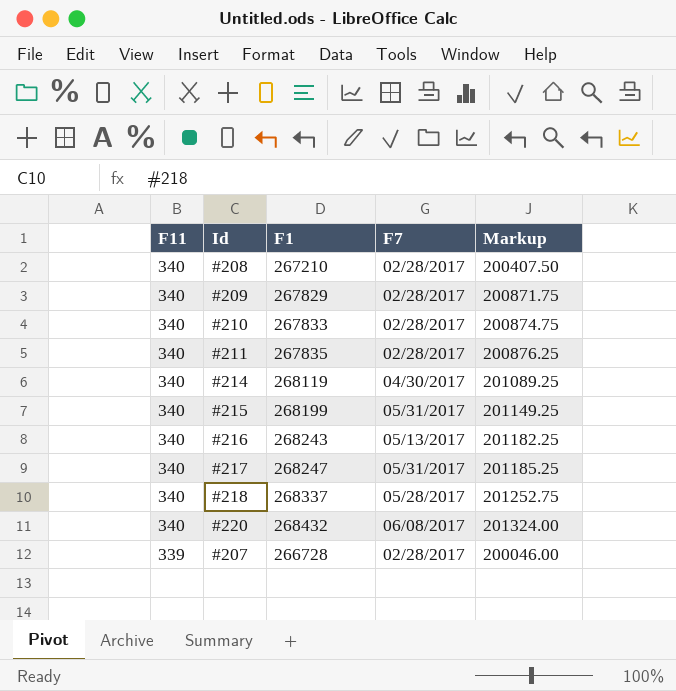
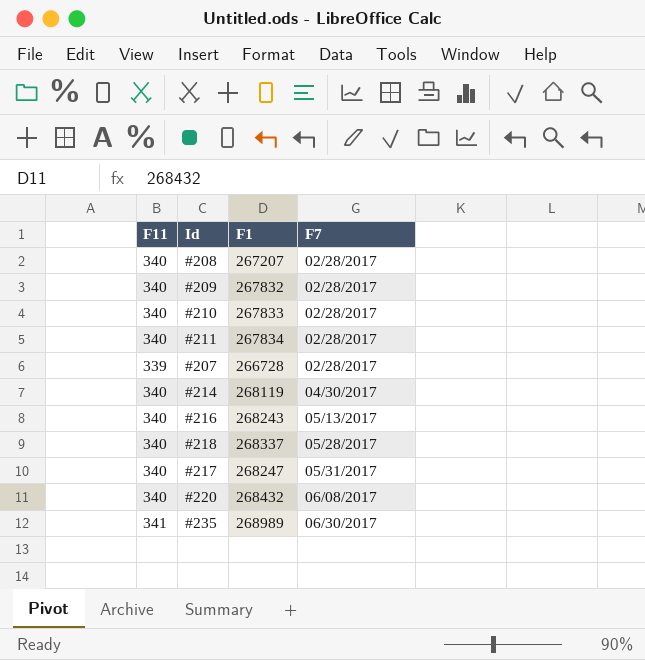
row order: F11 descending -> F7 ascending
column Markup | formula: [F1] * 0.75 -> none
row #215: 340 | 268199 | 05/31/2017 | 201149.25 -> none
#208 | F1: 267210 -> 267207
#209 | F1: 267829 -> 267832
#211 | F1: 267835 -> 267834
row #235: none -> 341 | 268989 | 06/30/2017

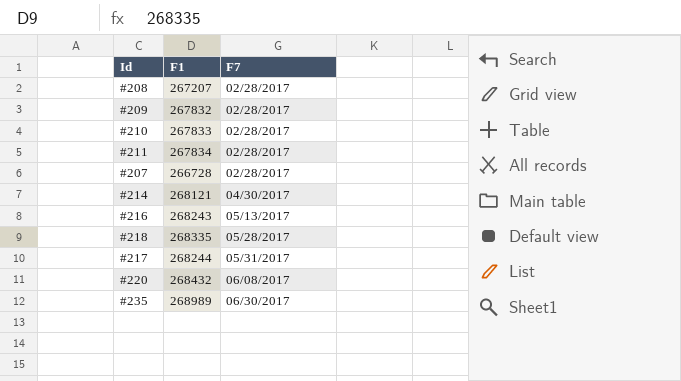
column F11 | position: 1 -> none
#214 | F1: 268119 -> 268121
#218 | F1: 268337 -> 268335
#217 | F1: 268247 -> 268244

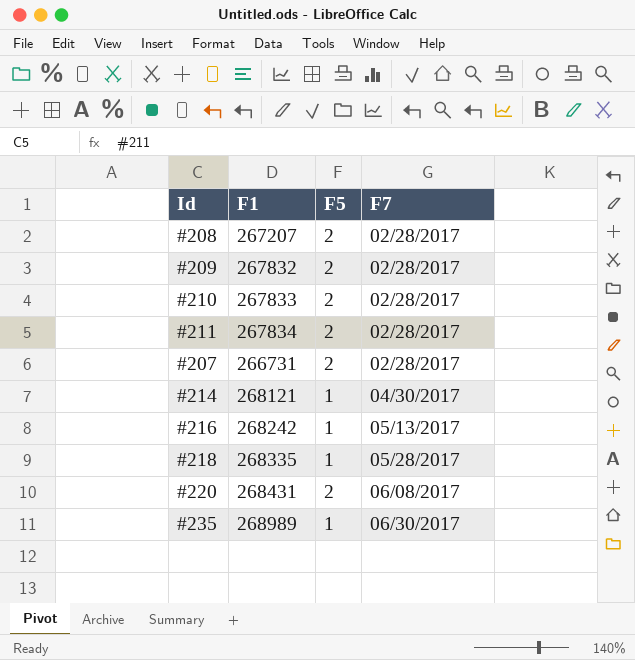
column F5 | position: none -> 3
row #217: 268244 | 05/31/2017 -> none
#207 | F1: 266728 -> 266731
#216 | F1: 268243 -> 268242
#220 | F1: 268432 -> 268431

